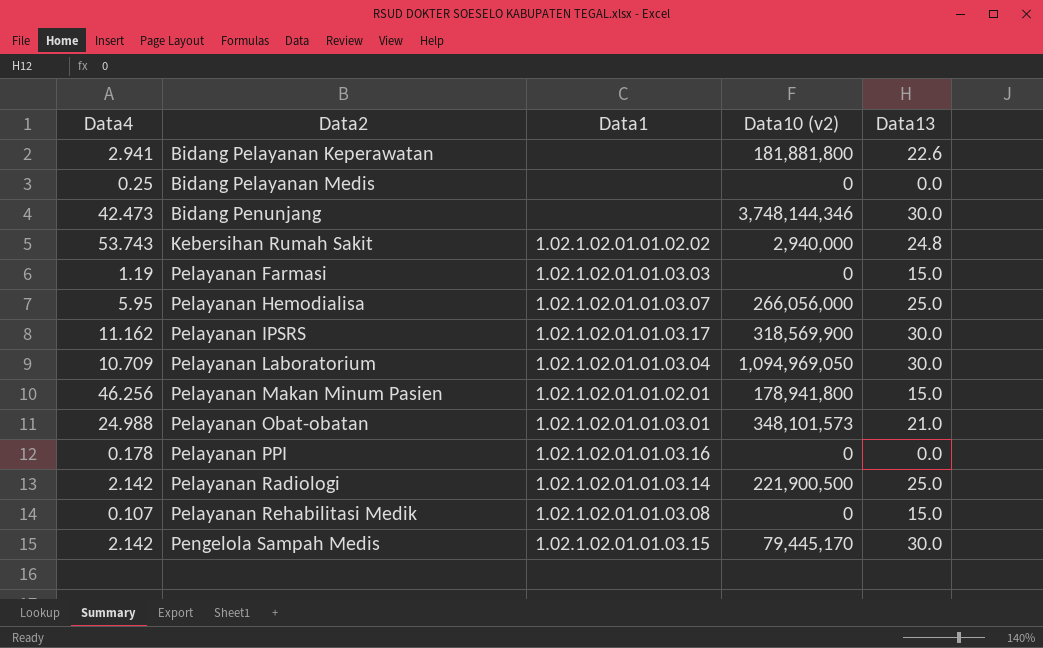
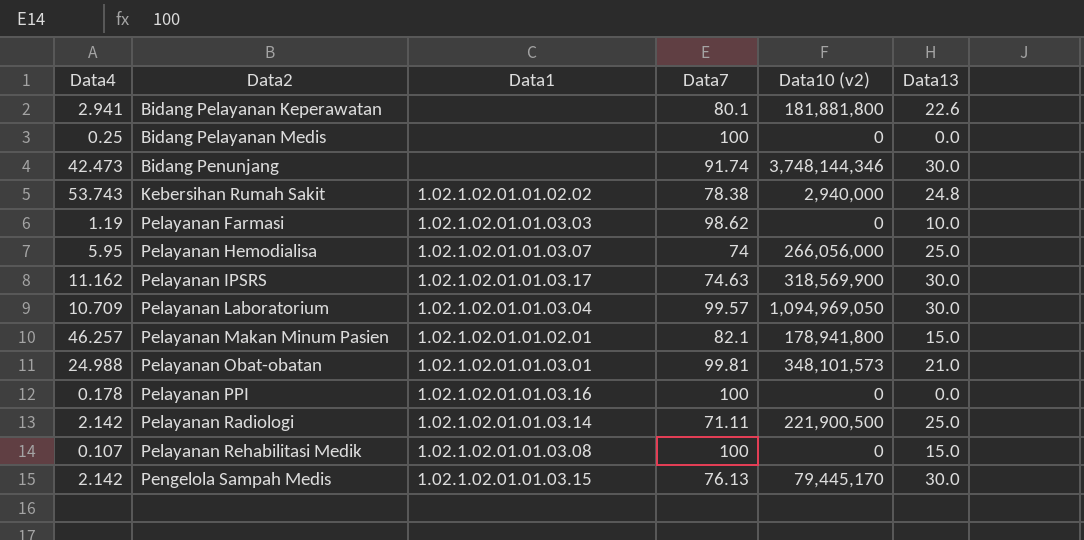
column Data7 | position: none -> 4
Pelayanan Farmasi | Data13: 15.0 -> 10.0
Pelayanan Makan Minum Pasien | Data4: 46.256 -> 46.257

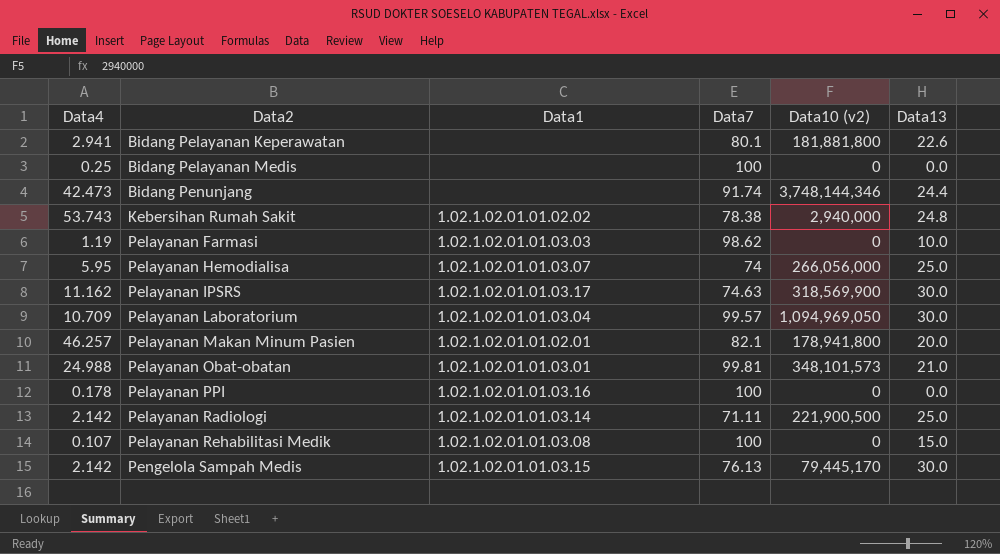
Bidang Penunjang | Data13: 30.0 -> 24.4
Pelayanan Makan Minum Pasien | Data13: 15.0 -> 20.0

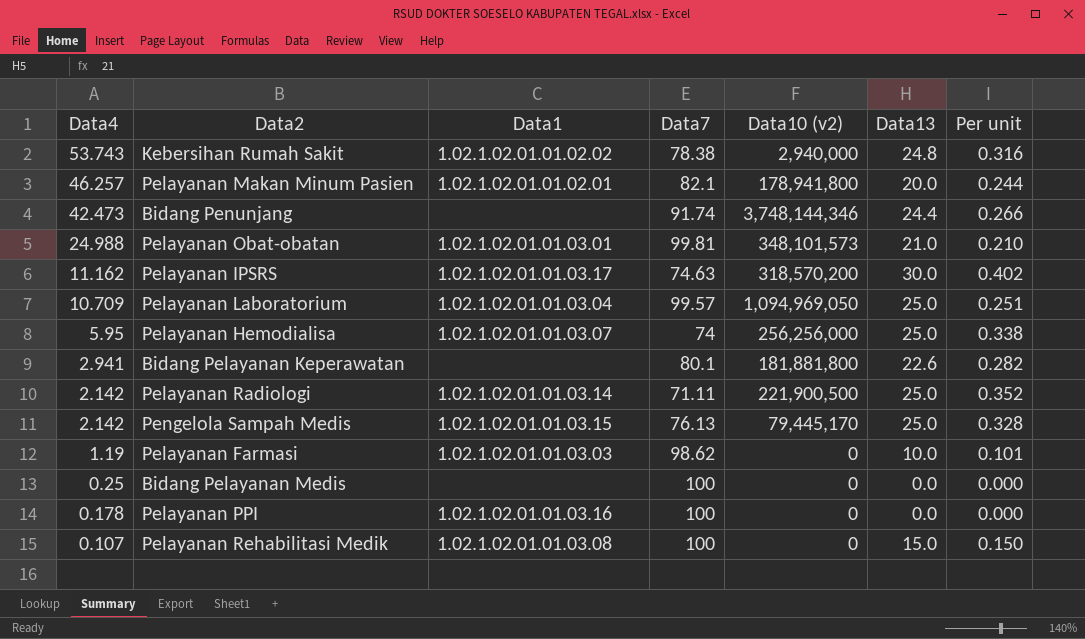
row order: Data2 ascending -> Data4 descending
column Per unit | formula: none -> [Data13] / [Data7]
Pelayanan IPSRS | Data10 (v2): 318,569,900 -> 318,570,200
Pelayanan Laboratorium | Data13: 30.0 -> 25.0
Pelayanan Hemodialisa | Data10 (v2): 266,056,000 -> 256,256,000
Pengelola Sampah Medis | Data13: 30.0 -> 25.0

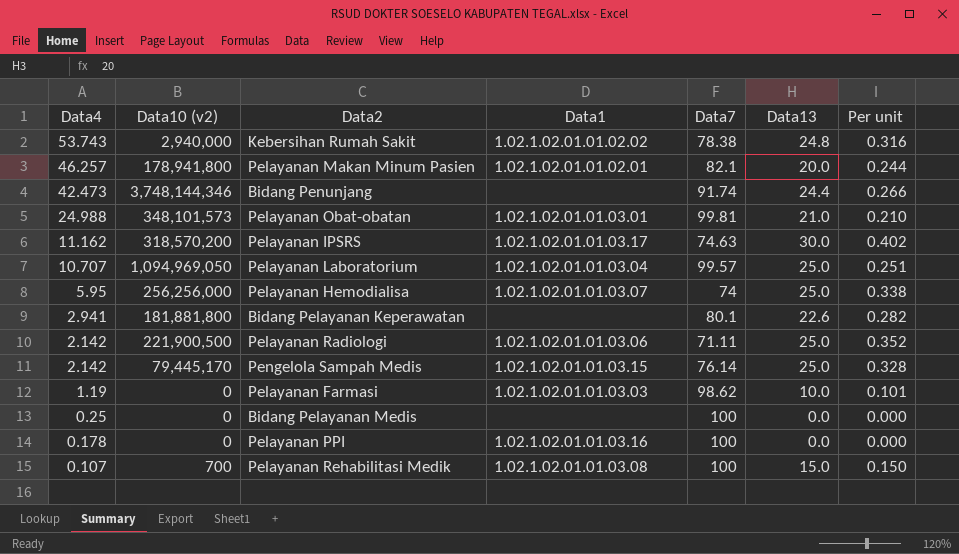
column Data10 (v2) | position: 5 -> 2
Pelayanan Laboratorium | Data4: 10.709 -> 10.707
Pelayanan Radiologi | Data1: 1.02.1.02.01.01.03.14 -> 1.02.1.02.01.01.03.06
Pengelola Sampah Medis | Data7: 76.13 -> 76.14
Pelayanan Rehabilitasi Medik | Data10 (v2): 0 -> 700

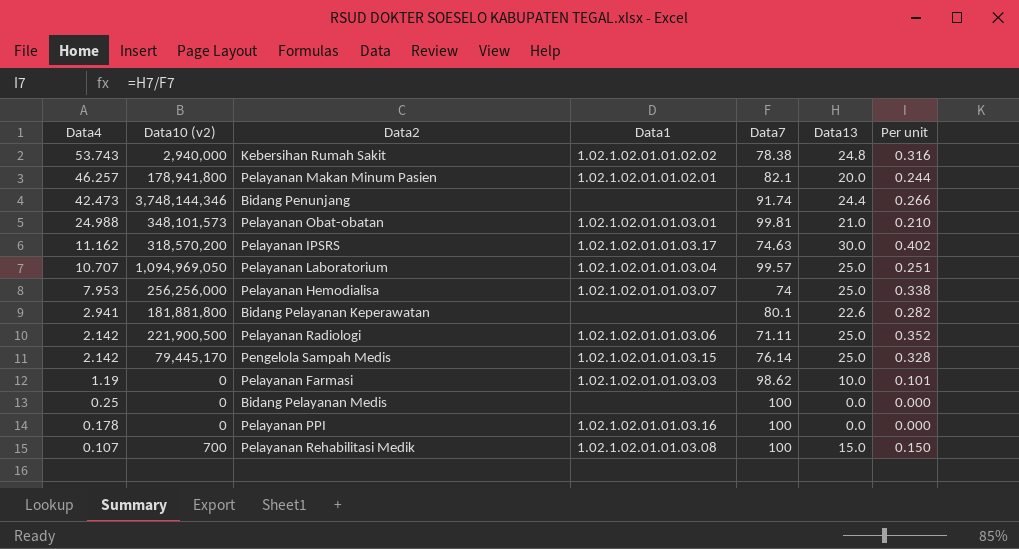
Pelayanan Hemodialisa | Data4: 5.95 -> 7.953

